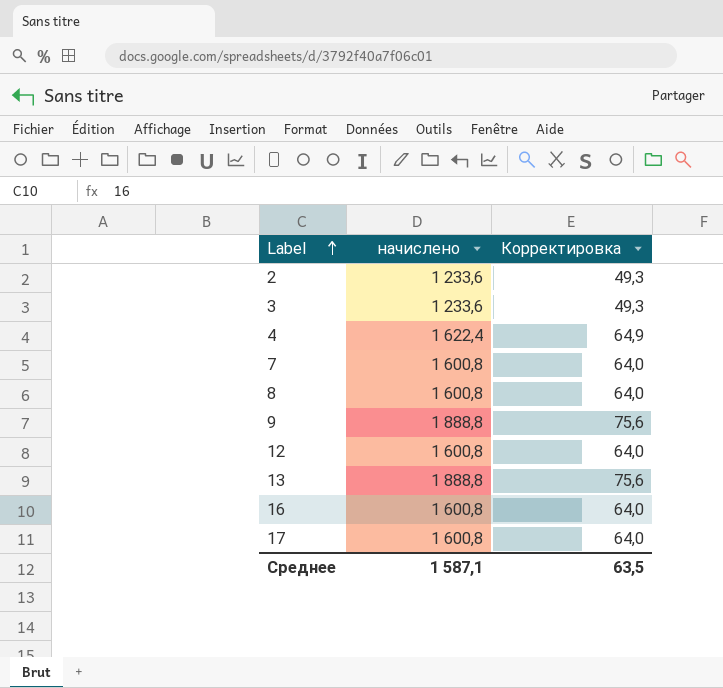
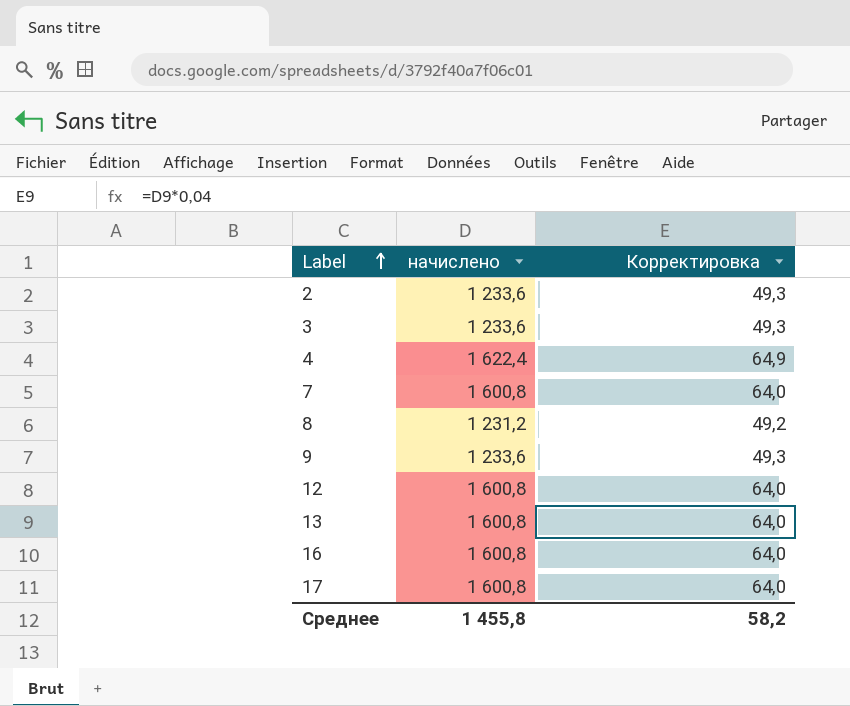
8 | начислено: 1 600,8 -> 1 231,2
8 | Корректировка: 64,0 -> 49,2
9 | начислено: 1 888,8 -> 1 233,6
9 | Корректировка: 75,6 -> 49,3
13 | начислено: 1 888,8 -> 1 600,8
13 | Корректировка: 75,6 -> 64,0
Среднее | начислено: 1 587,1 -> 1 455,8
Среднее | Корректировка: 63,5 -> 58,2

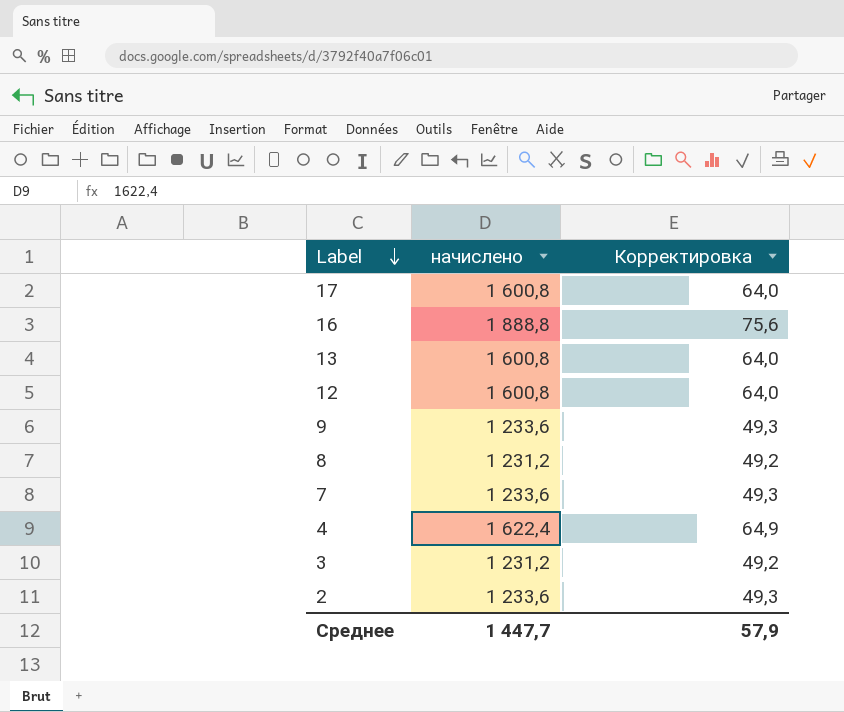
row order: Label ascending -> Label descending
16 | начислено: 1 600,8 -> 1 888,8
16 | Корректировка: 64,0 -> 75,6
7 | начислено: 1 600,8 -> 1 233,6
7 | Корректировка: 64,0 -> 49,3
3 | начислено: 1 233,6 -> 1 231,2
3 | Корректировка: 49,3 -> 49,2
Среднее | начислено: 1 455,8 -> 1 447,7
Среднее | Корректировка: 58,2 -> 57,9

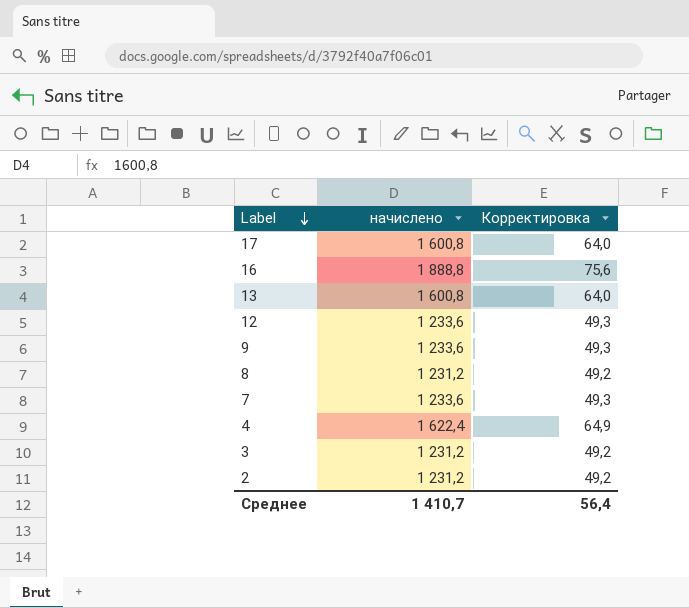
12 | начислено: 1 600,8 -> 1 233,6
12 | Корректировка: 64,0 -> 49,3
2 | начислено: 1 233,6 -> 1 231,2
2 | Корректировка: 49,3 -> 49,2
Среднее | начислено: 1 447,7 -> 1 410,7
Среднее | Корректировка: 57,9 -> 56,4

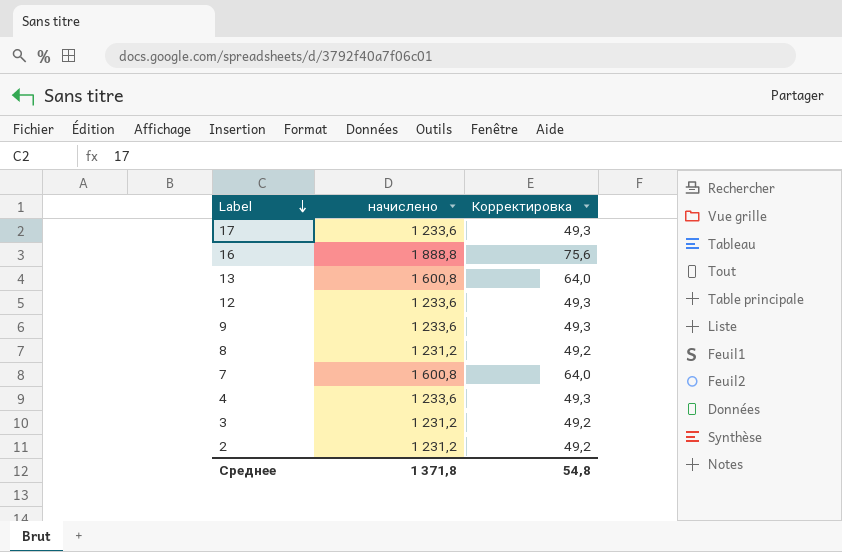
17 | начислено: 1 600,8 -> 1 233,6
17 | Корректировка: 64,0 -> 49,3
7 | начислено: 1 233,6 -> 1 600,8
7 | Корректировка: 49,3 -> 64,0
4 | начислено: 1 622,4 -> 1 233,6
4 | Корректировка: 64,9 -> 49,3
Среднее | начислено: 1 410,7 -> 1 371,8
Среднее | Корректировка: 56,4 -> 54,8

